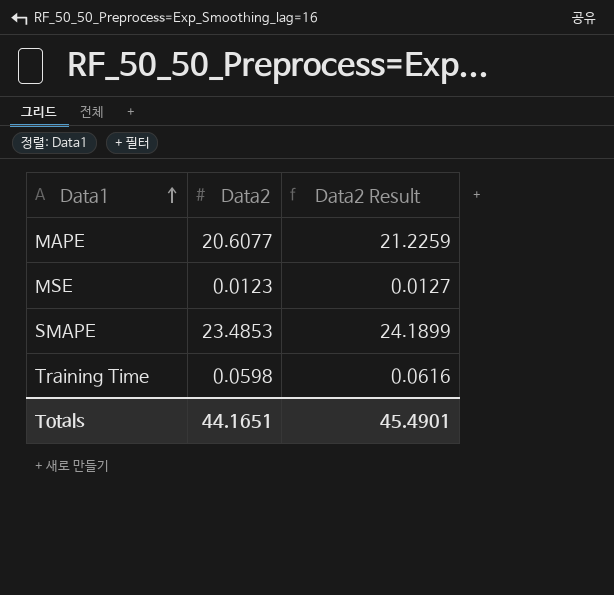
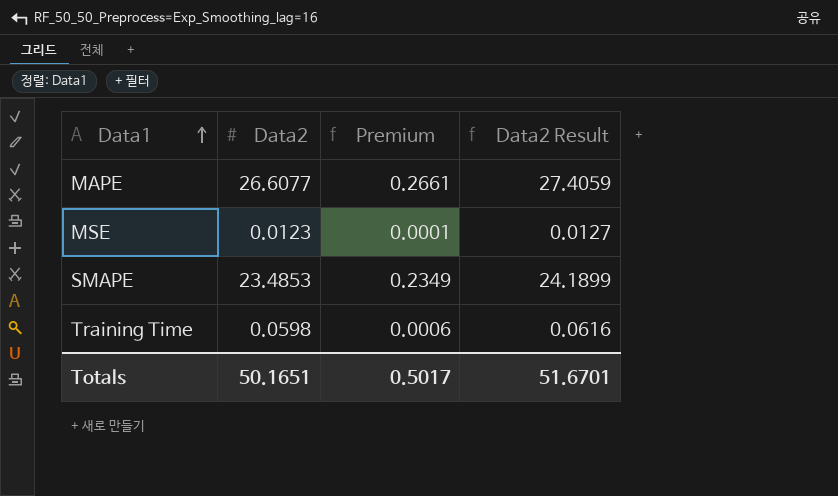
column Premium | formula: none -> [Data2] * 0.01
MAPE | Data2: 20.6077 -> 26.6077
MAPE | Data2 Result: 21.2259 -> 27.4059
Totals | Data2: 44.1651 -> 50.1651
Totals | Data2 Result: 45.4901 -> 51.6701

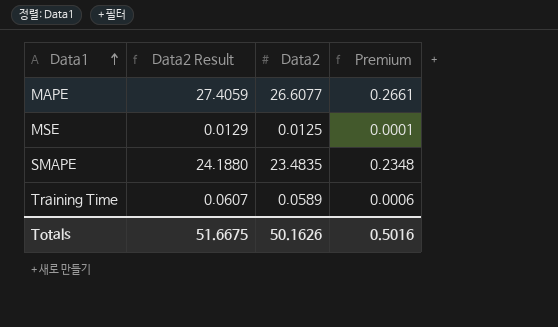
column Data2 Result | position: 4 -> 2
MSE | Data2 Result: 0.0127 -> 0.0129
MSE | Data2: 0.0123 -> 0.0125
SMAPE | Data2 Result: 24.1899 -> 24.1880
SMAPE | Data2: 23.4853 -> 23.4835
SMAPE | Premium: 0.2349 -> 0.2348
Training Time | Data2 Result: 0.0616 -> 0.0607
Training Time | Data2: 0.0598 -> 0.0589
Totals | Data2 Result: 51.6701 -> 51.6675
Totals | Data2: 50.1651 -> 50.1626
Totals | Premium: 0.5017 -> 0.5016

